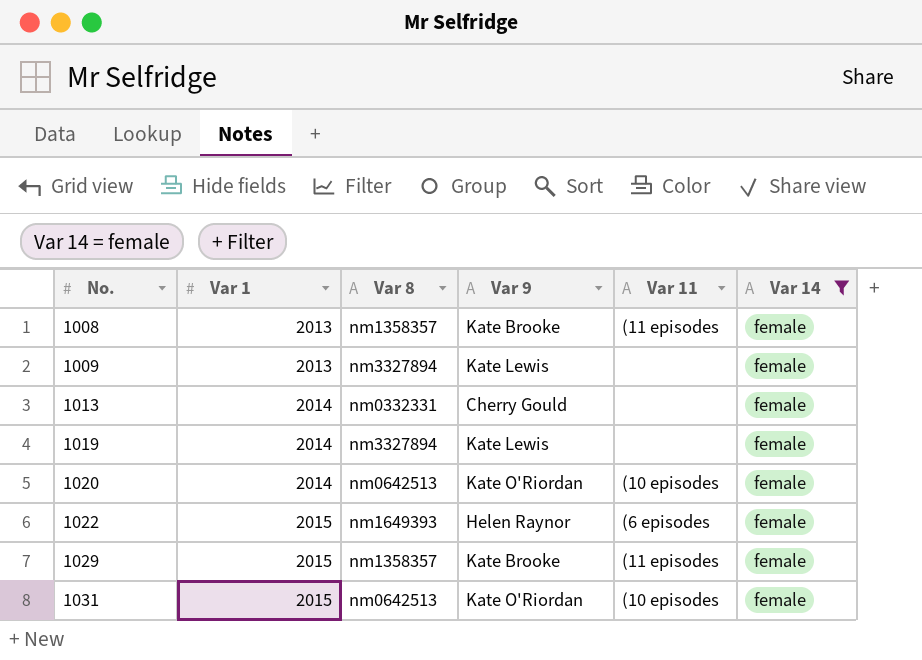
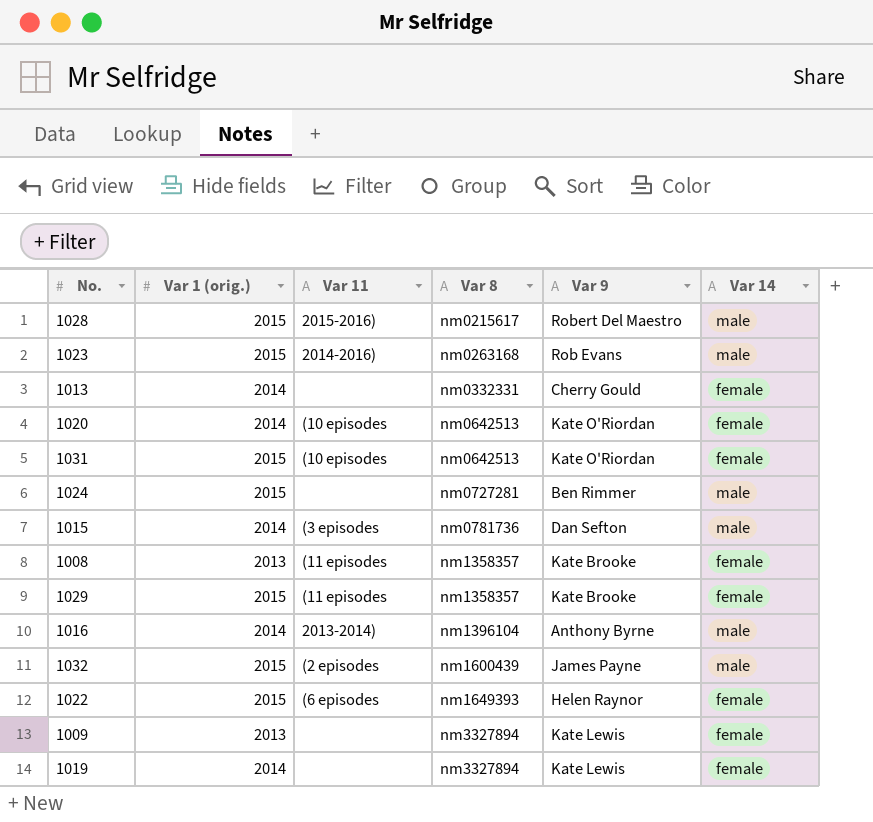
filter: Var 14 = female -> none
row order: No. ascending -> Var 8 ascending
column name: Var 1 -> Var 1 (orig.)
column Var 11 | position: 5 -> 3

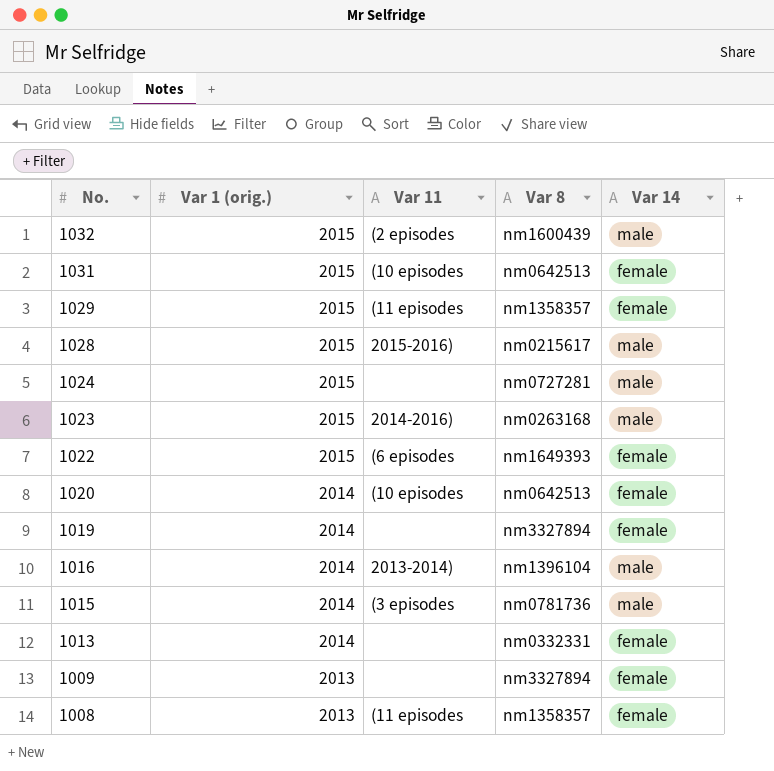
row order: Var 8 ascending -> No. descending
column Var 9 | position: 5 -> none

